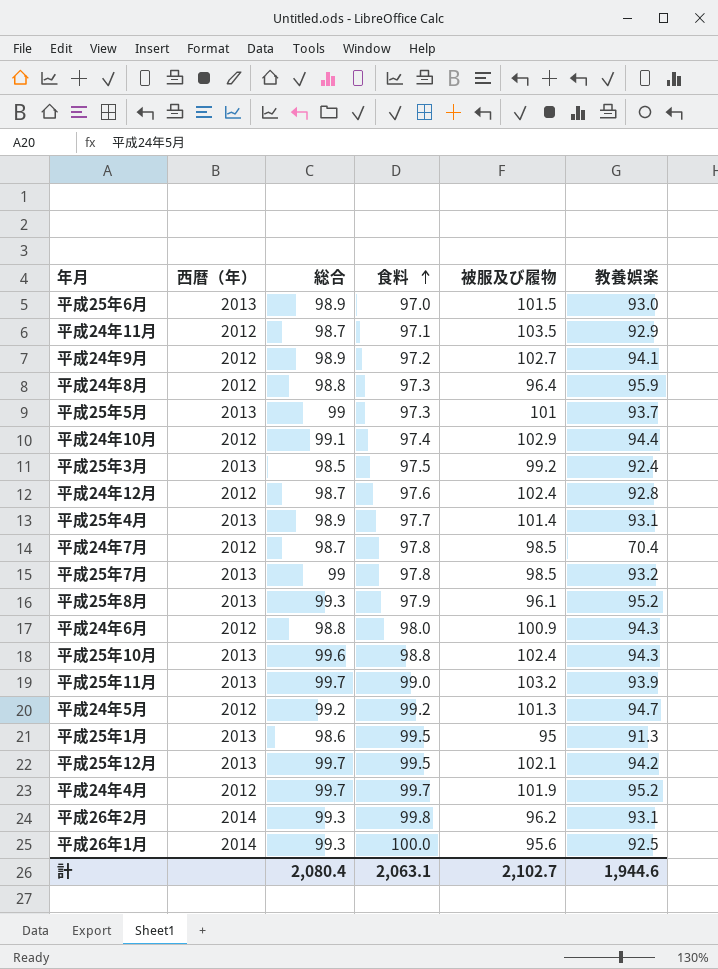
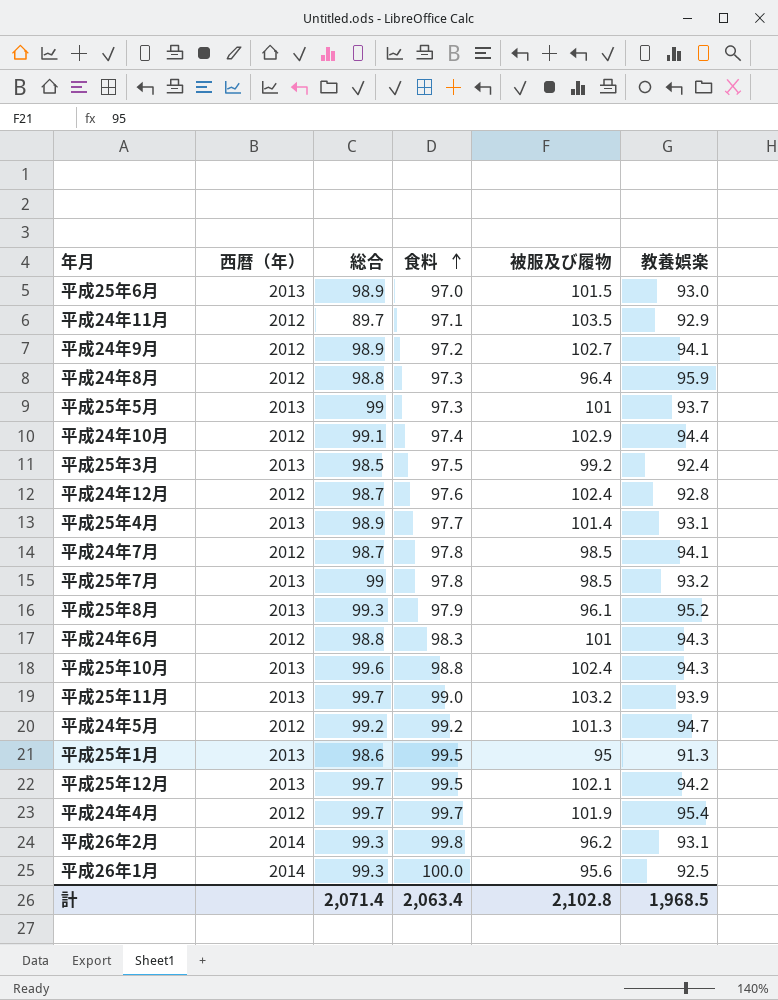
平成24年11月 | 総合: 98.7 -> 89.7
平成24年7月 | 教養娯楽: 70.4 -> 94.1
平成24年6月 | 食料: 98.0 -> 98.3
平成24年6月 | 被服及び履物: 100.9 -> 101
平成24年4月 | 教養娯楽: 95.2 -> 95.4
計 | 総合: 2,080.4 -> 2,071.4
計 | 食料: 2,063.1 -> 2,063.4
計 | 被服及び履物: 2,102.7 -> 2,102.8
計 | 教養娯楽: 1,944.6 -> 1,968.5

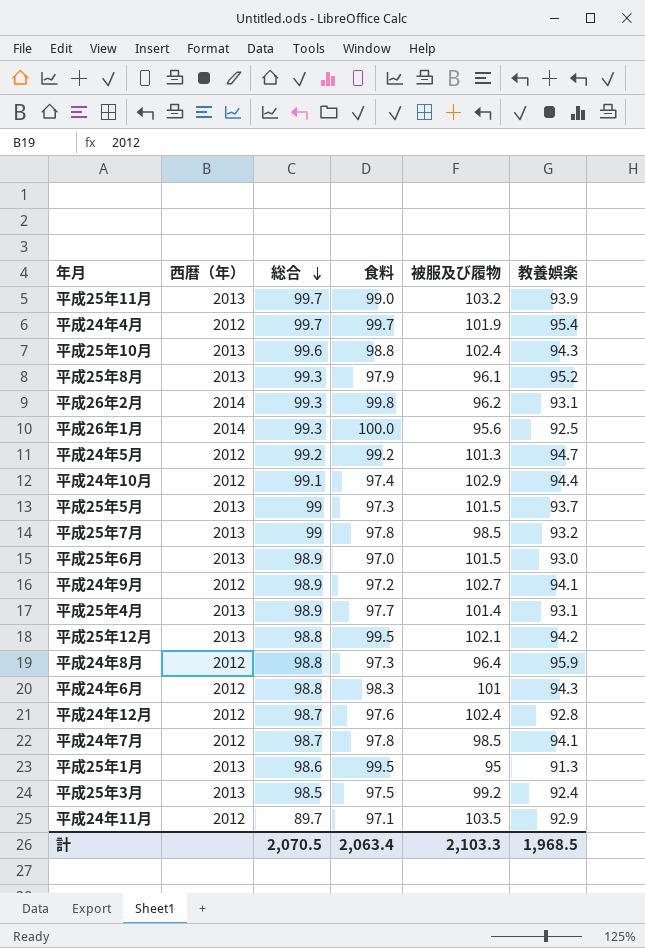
row order: 食料 ascending -> 総合 descending
平成25年5月 | 被服及び履物: 101 -> 101.5
平成25年12月 | 総合: 99.7 -> 98.8
計 | 総合: 2,071.4 -> 2,070.5
計 | 被服及び履物: 2,102.8 -> 2,103.3

